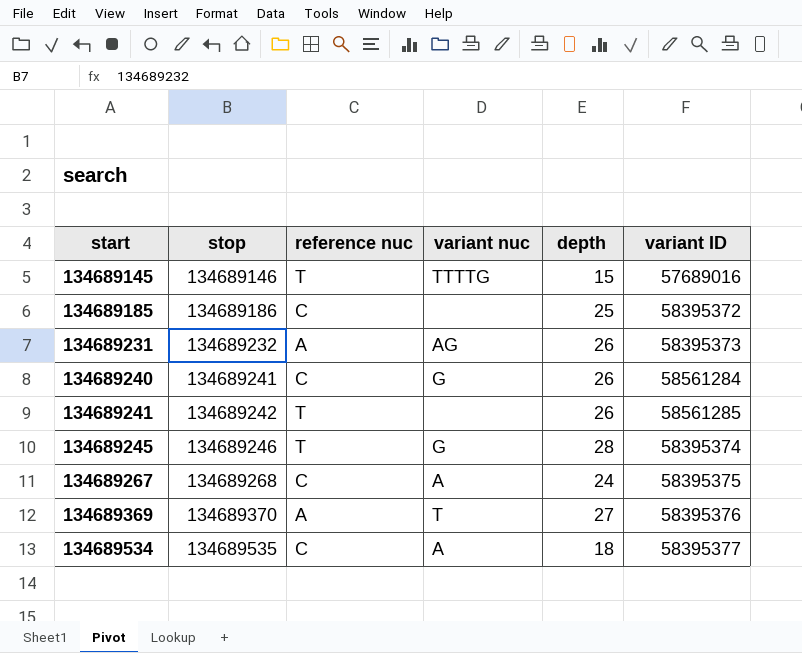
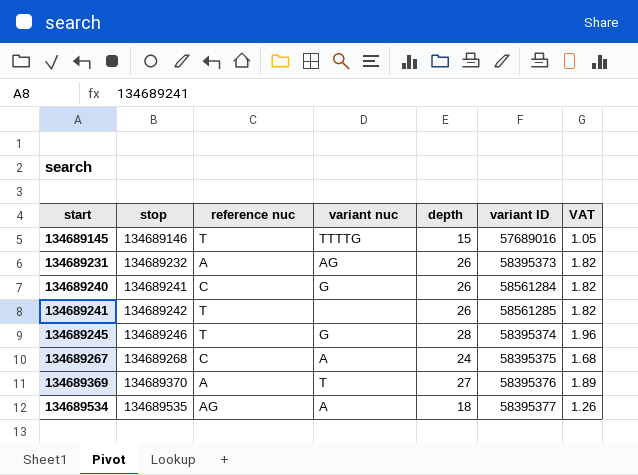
column VAT | formula: none -> [depth] * 0.07
row 134689185: 134689186 | C | none | 25 | 58395372 -> none
134689534 | reference nuc: C -> AG

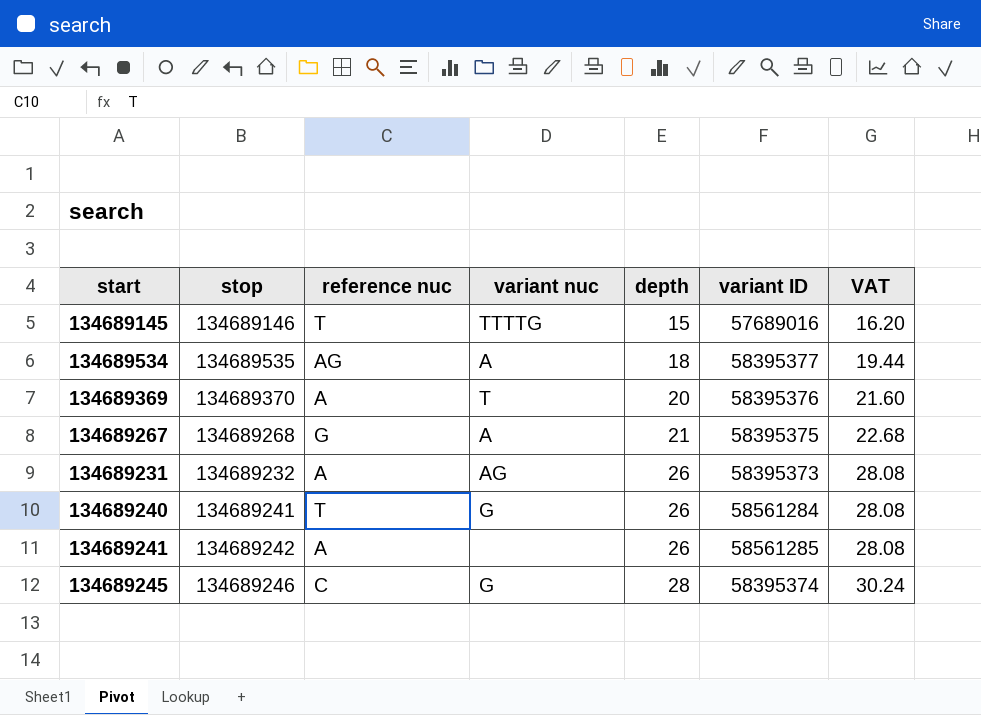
row order: start ascending -> depth ascending
column VAT | formula: [depth] * 0.07 -> [depth] * 1.08
134689369 | depth: 27 -> 20
134689267 | reference nuc: C -> G
134689267 | depth: 24 -> 21
134689240 | reference nuc: C -> T
134689241 | reference nuc: T -> A
134689245 | reference nuc: T -> C

